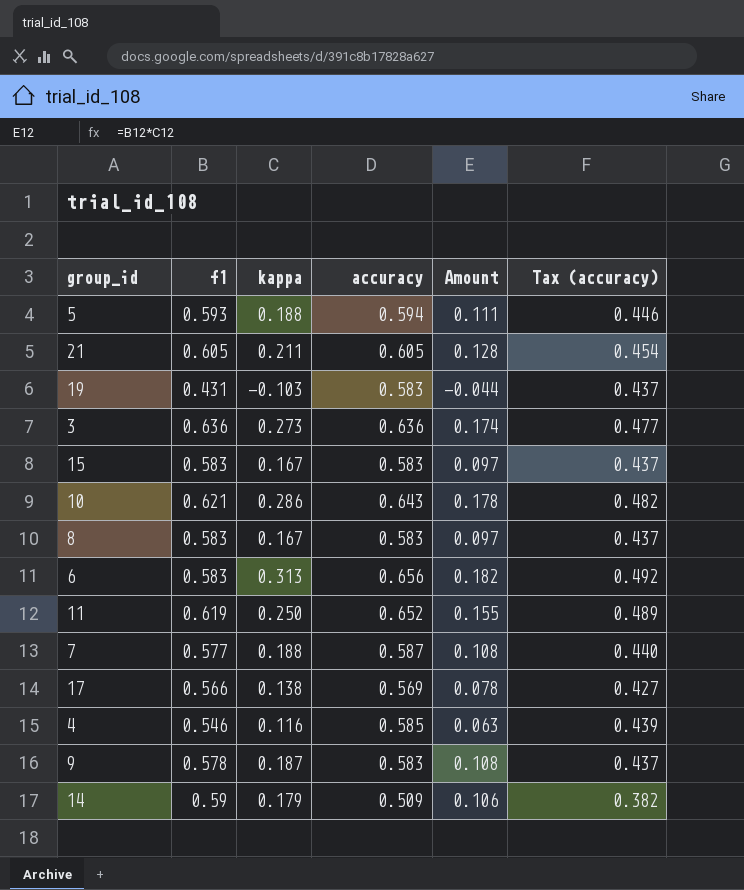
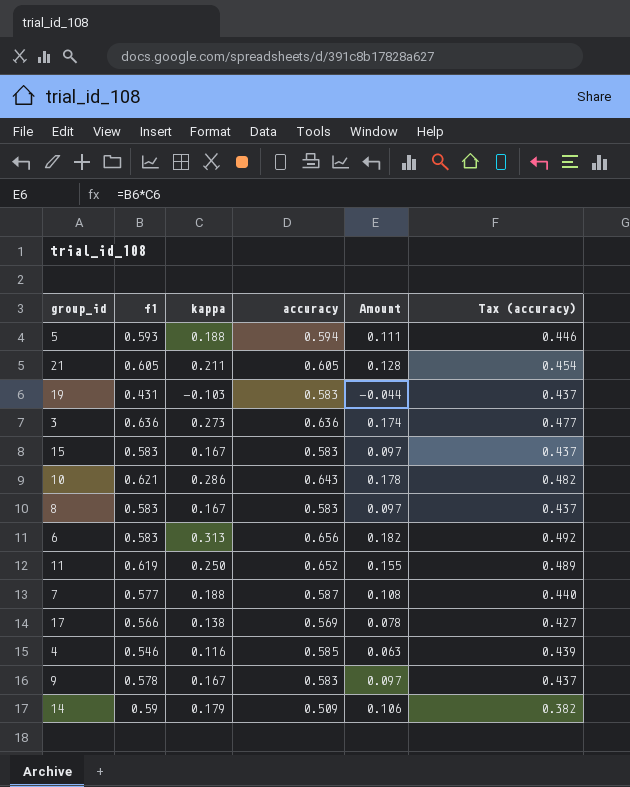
9 | kappa: 0.187 -> 0.167
9 | Amount: 0.108 -> 0.097

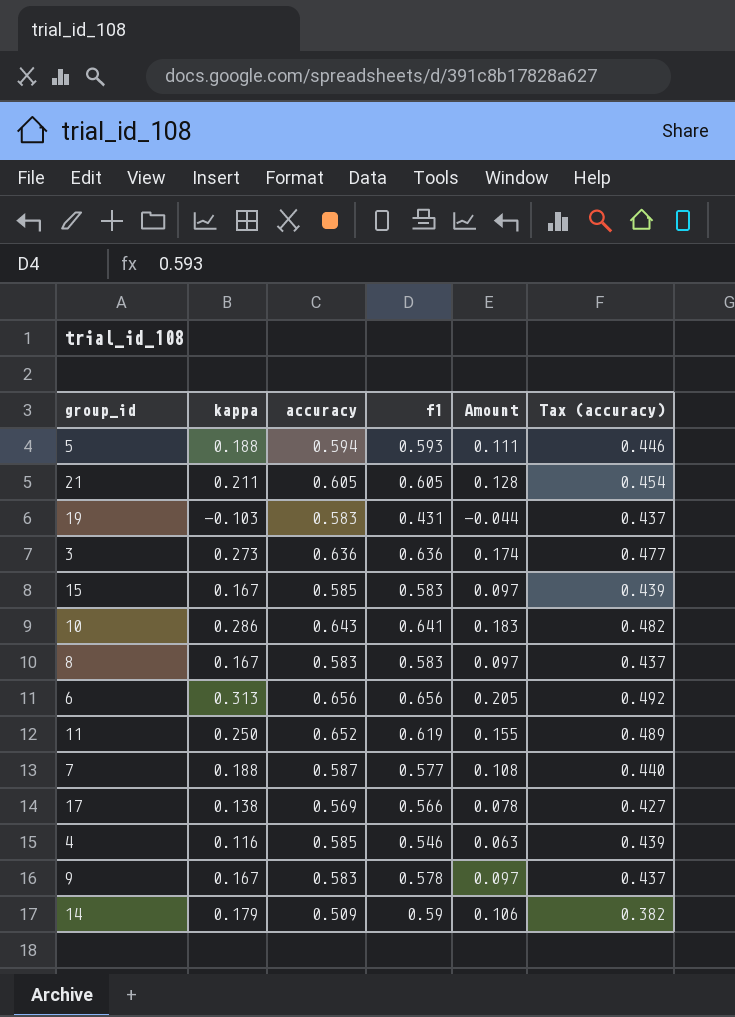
column f1 | position: 2 -> 4
15 | accuracy: 0.583 -> 0.585
15 | Tax (accuracy): 0.437 -> 0.439
10 | f1: 0.621 -> 0.641
10 | Amount: 0.178 -> 0.183
6 | f1: 0.583 -> 0.656
6 | Amount: 0.182 -> 0.205

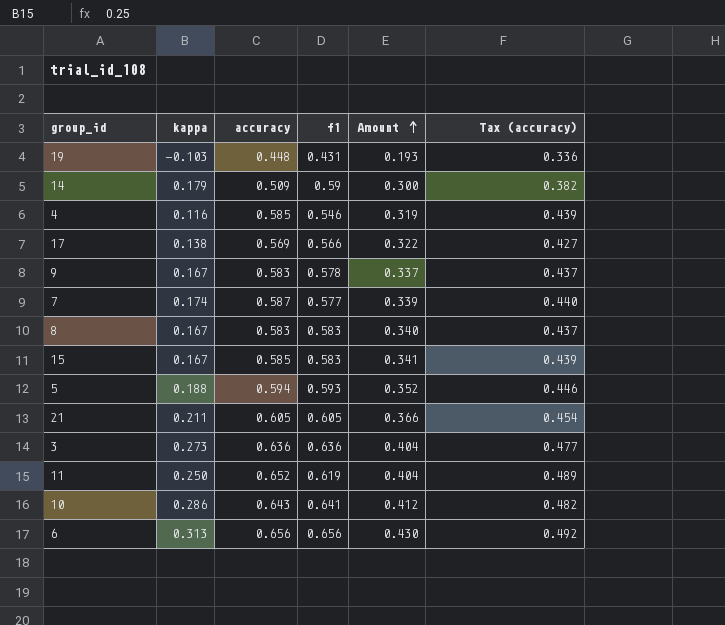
row order: none -> Amount ascending
column Amount | formula: [kappa] * [f1] -> [accuracy] * [f1]
19 | accuracy: 0.583 -> 0.448
19 | Tax (accuracy): 0.437 -> 0.336
7 | kappa: 0.188 -> 0.174

